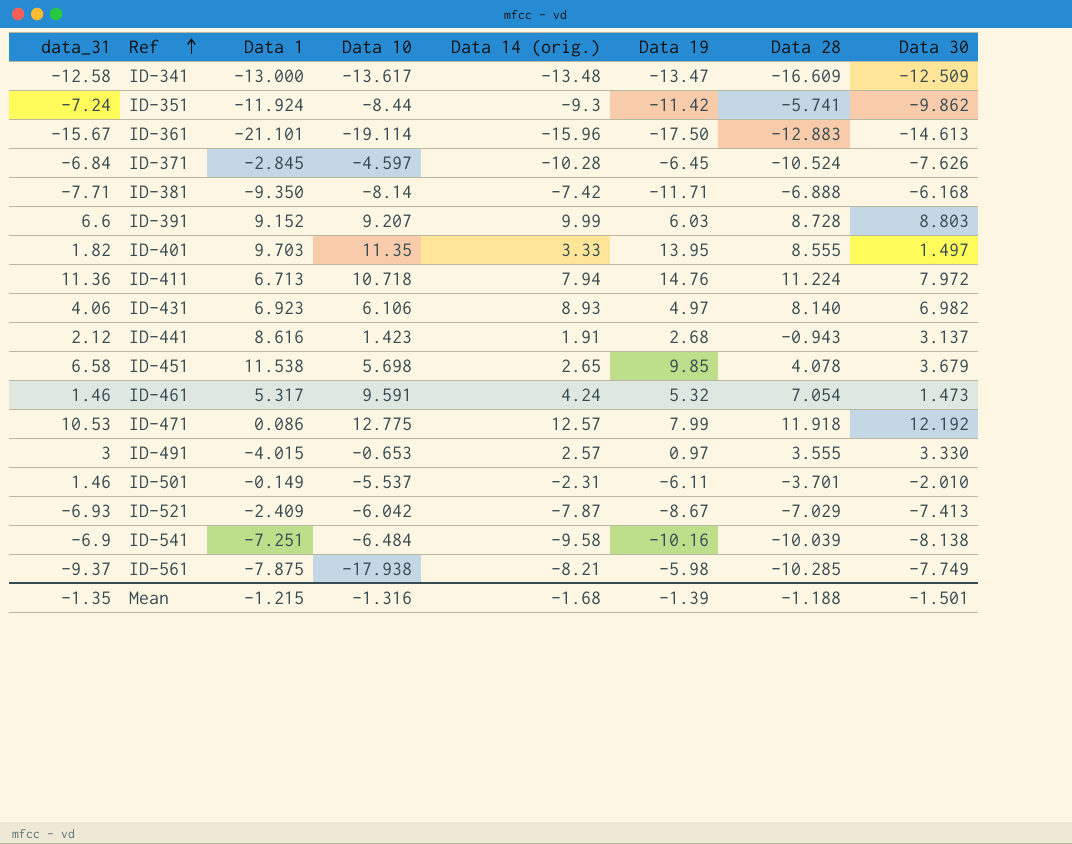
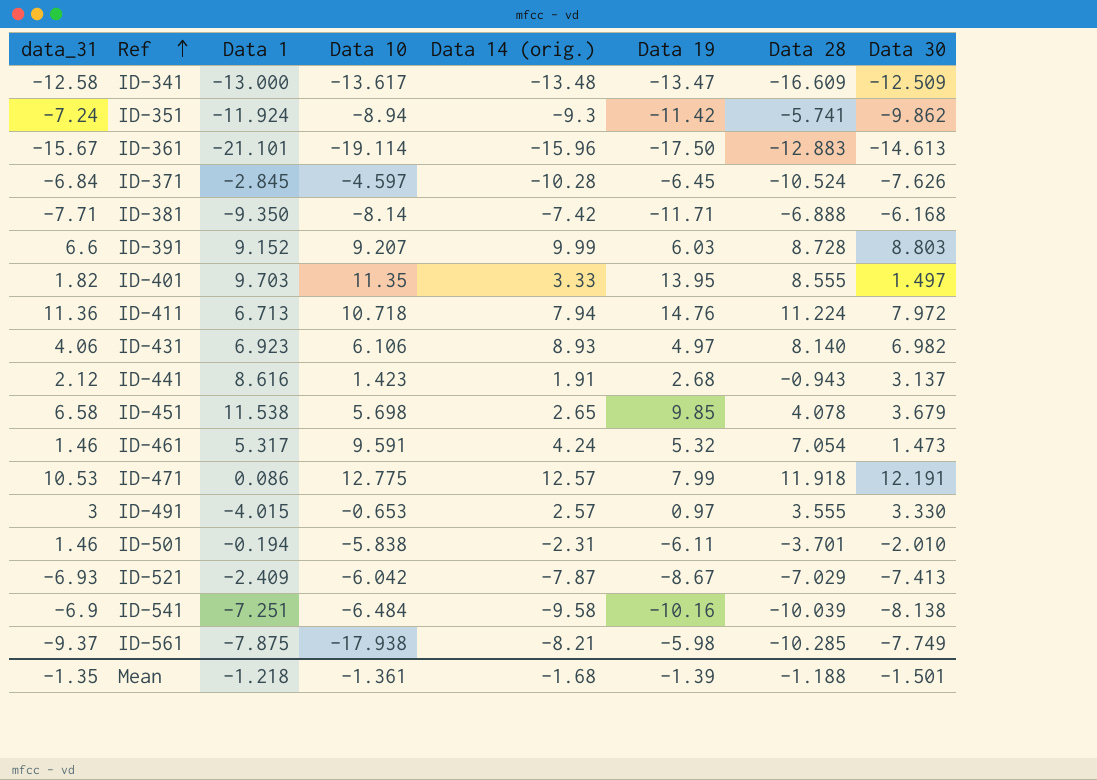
ID-351 | Data 10: -8.44 -> -8.94
ID-471 | Data 30: 12.192 -> 12.191
ID-501 | Data 1: -0.149 -> -0.194
ID-501 | Data 10: -5.537 -> -5.838
Mean | Data 1: -1.215 -> -1.218
Mean | Data 10: -1.316 -> -1.361

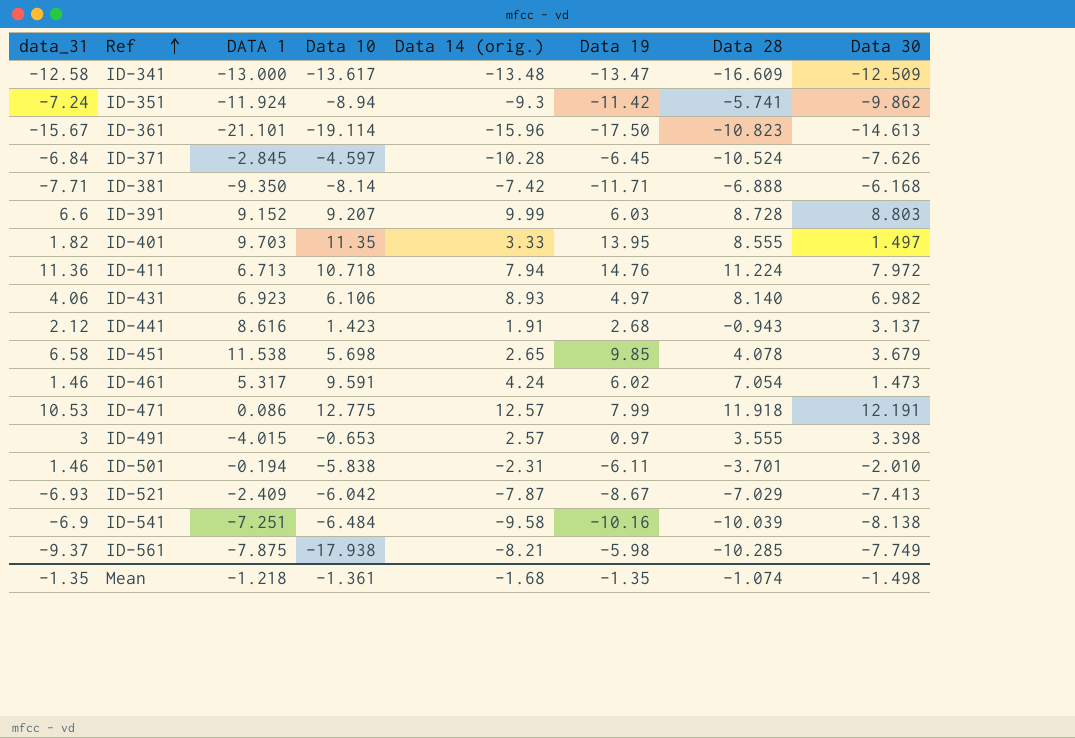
column name: Data 1 -> DATA 1
ID-361 | Data 28: -12.883 -> -10.823
ID-461 | Data 19: 5.32 -> 6.02
ID-491 | Data 30: 3.330 -> 3.398
Mean | Data 19: -1.39 -> -1.35
Mean | Data 28: -1.188 -> -1.074
Mean | Data 30: -1.501 -> -1.498

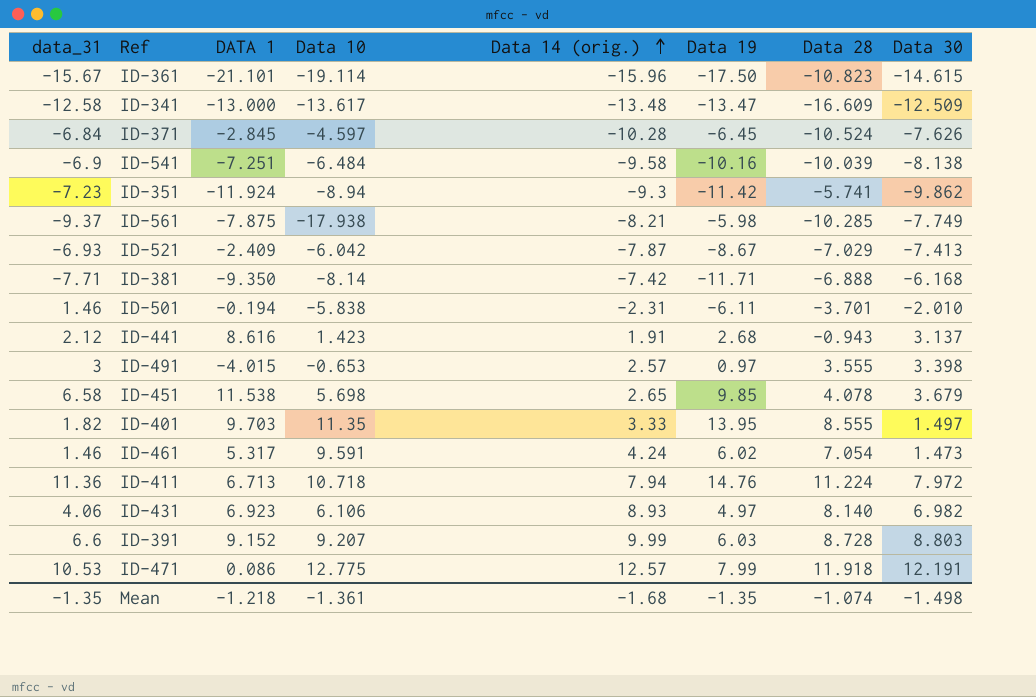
row order: Ref ascending -> Data 14 (orig.) ascending
ID-361 | Data 30: -14.613 -> -14.615
ID-351 | data_31: -7.24 -> -7.23

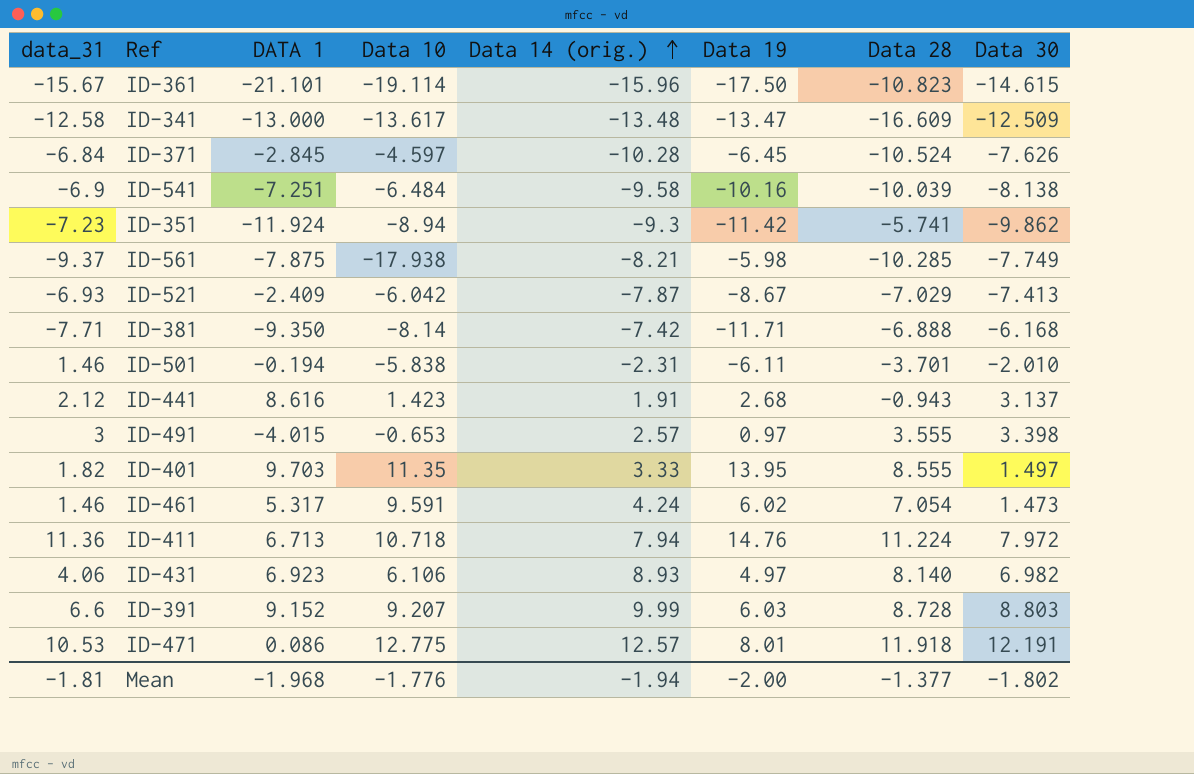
row ID-451: 6.58 | 11.538 | 5.698 | 2.65 | 9.85 | 4.078 | 3.679 -> none
ID-471 | Data 19: 7.99 -> 8.01
Mean | data_31: -1.35 -> -1.81
Mean | DATA 1: -1.218 -> -1.968
Mean | Data 10: -1.361 -> -1.776
Mean | Data 14 (orig.): -1.68 -> -1.94
Mean | Data 19: -1.35 -> -2.00
Mean | Data 28: -1.074 -> -1.377
Mean | Data 30: -1.498 -> -1.802

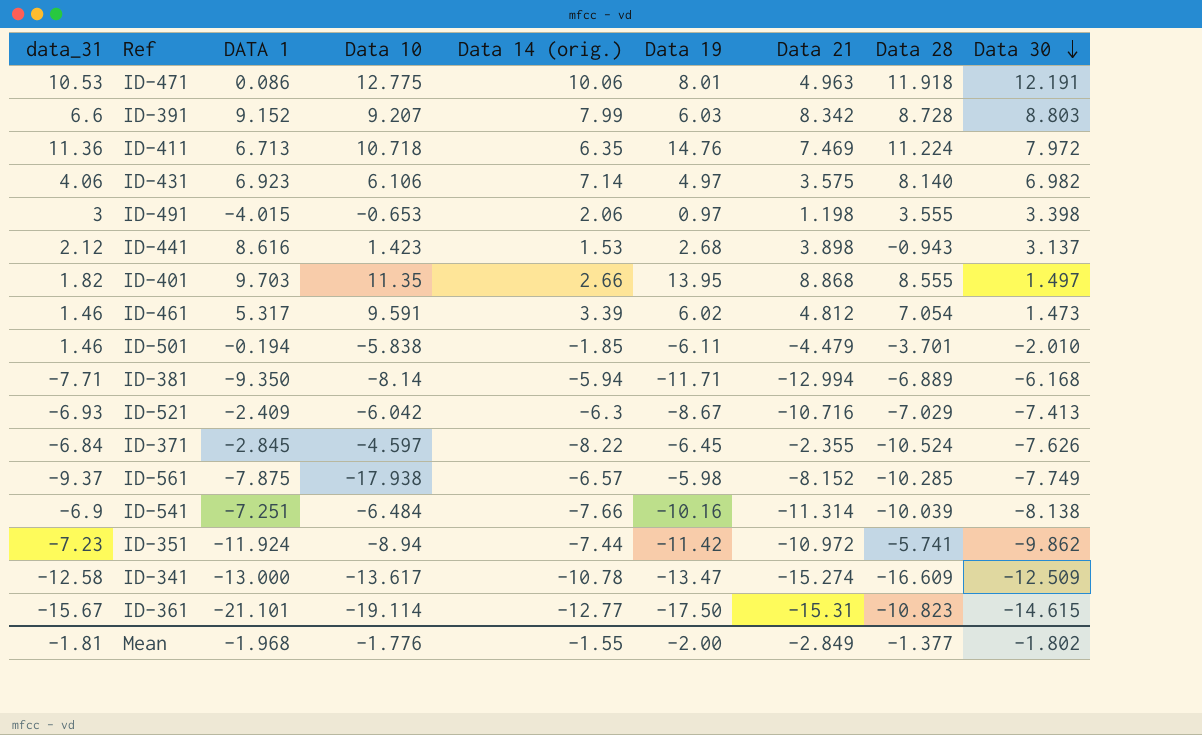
row order: Data 14 (orig.) ascending -> Data 30 descending
column Data 21 | position: none -> 7
ID-471 | Data 14 (orig.): 12.57 -> 10.06
ID-391 | Data 14 (orig.): 9.99 -> 7.99
ID-411 | Data 14 (orig.): 7.94 -> 6.35
ID-431 | Data 14 (orig.): 8.93 -> 7.14
ID-491 | Data 14 (orig.): 2.57 -> 2.06
ID-441 | Data 14 (orig.): 1.91 -> 1.53
ID-401 | Data 14 (orig.): 3.33 -> 2.66
ID-461 | Data 14 (orig.): 4.24 -> 3.39
ID-501 | Data 14 (orig.): -2.31 -> -1.85
ID-381 | Data 14 (orig.): -7.42 -> -5.94
ID-381 | Data 28: -6.888 -> -6.889
ID-521 | Data 14 (orig.): -7.87 -> -6.3
ID-371 | Data 14 (orig.): -10.28 -> -8.22
ID-561 | Data 14 (orig.): -8.21 -> -6.57
ID-541 | Data 14 (orig.): -9.58 -> -7.66
ID-351 | Data 14 (orig.): -9.3 -> -7.44
ID-341 | Data 14 (orig.): -13.48 -> -10.78
ID-361 | Data 14 (orig.): -15.96 -> -12.77
Mean | Data 14 (orig.): -1.94 -> -1.55

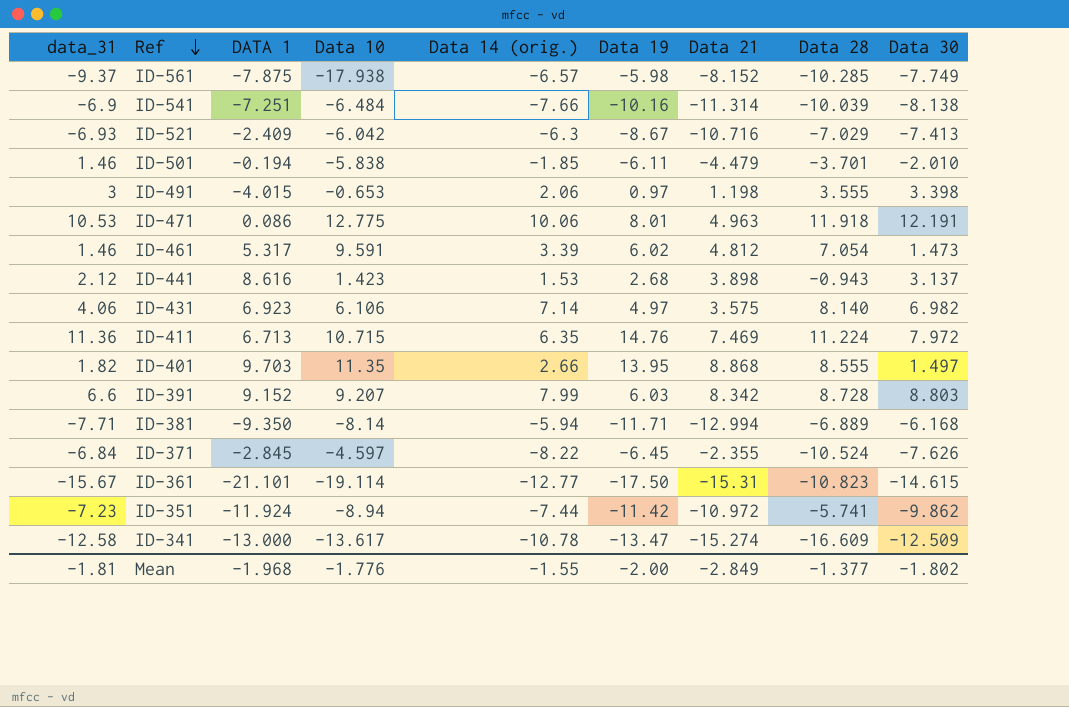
row order: Data 30 descending -> Ref descending
ID-411 | Data 10: 10.718 -> 10.715

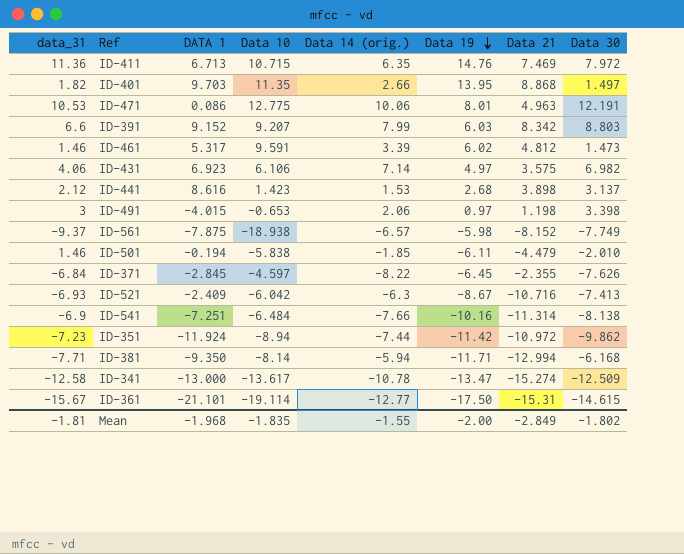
row order: Ref descending -> Data 19 descending
column Data 28 | position: 8 -> none
ID-561 | Data 10: -17.938 -> -18.938
Mean | Data 10: -1.776 -> -1.835

